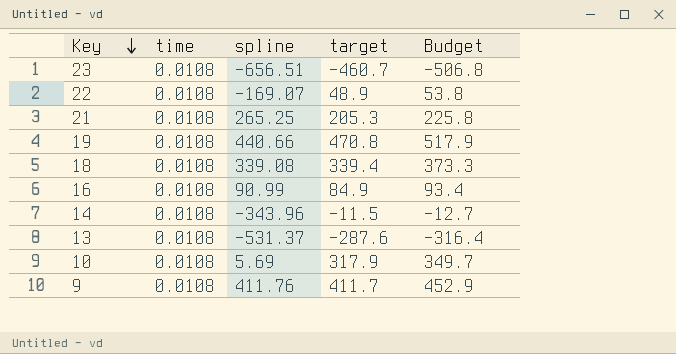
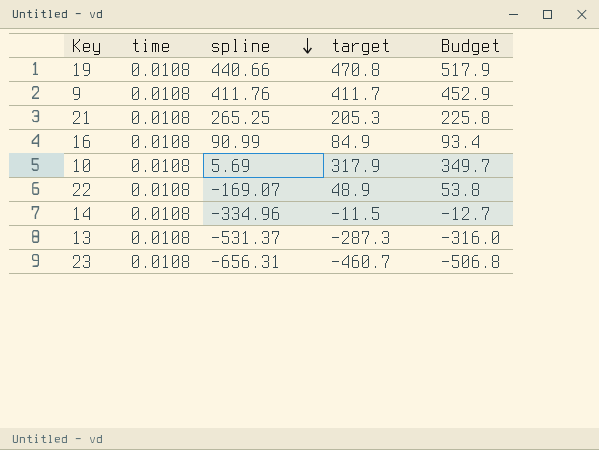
row order: Key descending -> spline descending
row 18: 0.0108 | 339.08 | 339.4 | 373.3 -> none
14 | spline: -343.96 -> -334.96
13 | target: -287.6 -> -287.3
13 | Budget: -316.4 -> -316.0
23 | spline: -656.51 -> -656.31

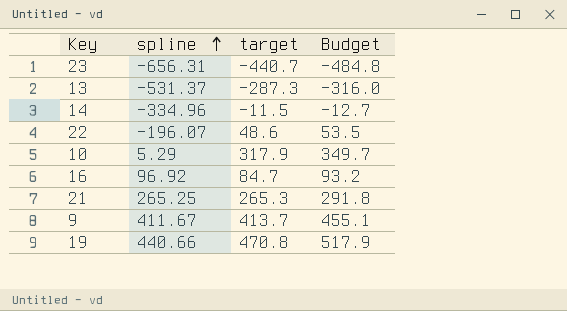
row order: spline descending -> spline ascending
column time | position: 2 -> none
23 | target: -460.7 -> -440.7
23 | Budget: -506.8 -> -484.8
22 | spline: -169.07 -> -196.07
22 | target: 48.9 -> 48.6
22 | Budget: 53.8 -> 53.5
10 | spline: 5.69 -> 5.29
16 | spline: 90.99 -> 96.92
16 | target: 84.9 -> 84.7
16 | Budget: 93.4 -> 93.2
21 | target: 205.3 -> 265.3
21 | Budget: 225.8 -> 291.8
9 | spline: 411.76 -> 411.67
9 | target: 411.7 -> 413.7
9 | Budget: 452.9 -> 455.1

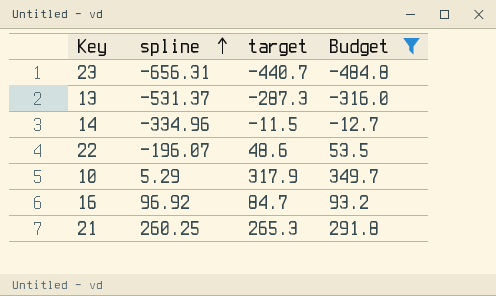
filter: none -> Budget <= 349.7
21 | spline: 265.25 -> 260.25

